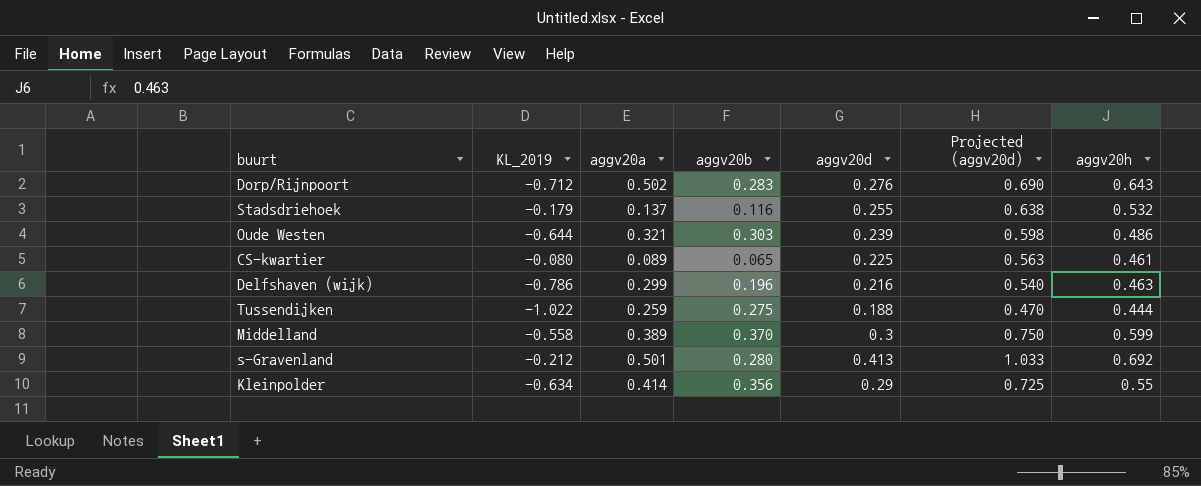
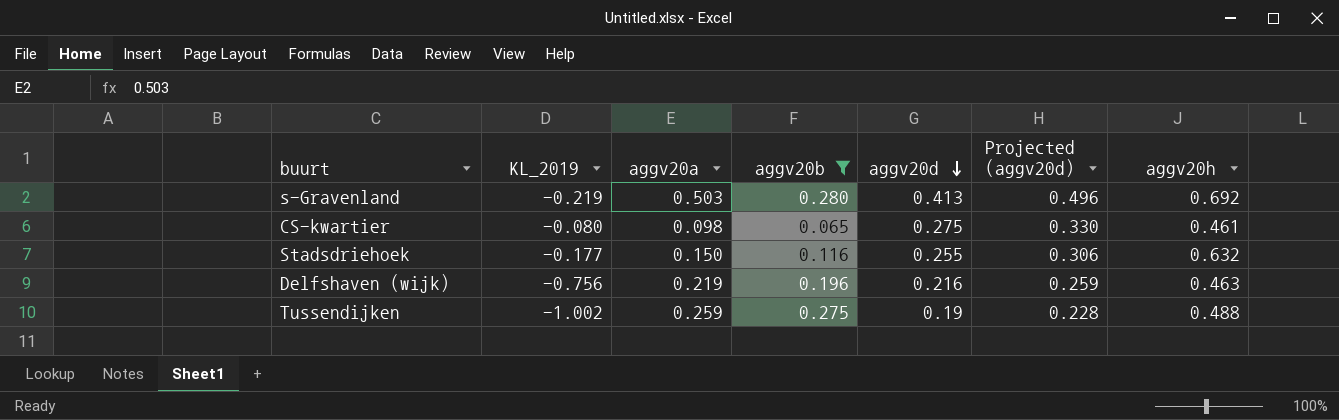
filter: none -> aggv20b <= 0.280
row order: none -> aggv20d descending
column Projected (aggv20d) | formula: [aggv20d] * 2.5 -> [aggv20d] * 1.2
s-Gravenland | KL_2019: -0.212 -> -0.219
s-Gravenland | aggv20a: 0.501 -> 0.503
CS-kwartier | aggv20a: 0.089 -> 0.098
CS-kwartier | aggv20d: 0.225 -> 0.275
Stadsdriehoek | KL_2019: -0.179 -> -0.177
Stadsdriehoek | aggv20a: 0.137 -> 0.150
Stadsdriehoek | aggv20h: 0.532 -> 0.632
Delfshaven (wijk) | KL_2019: -0.786 -> -0.756
Delfshaven (wijk) | aggv20a: 0.299 -> 0.219
Tussendijken | KL_2019: -1.022 -> -1.002
Tussendijken | aggv20d: 0.188 -> 0.19
Tussendijken | aggv20h: 0.444 -> 0.488

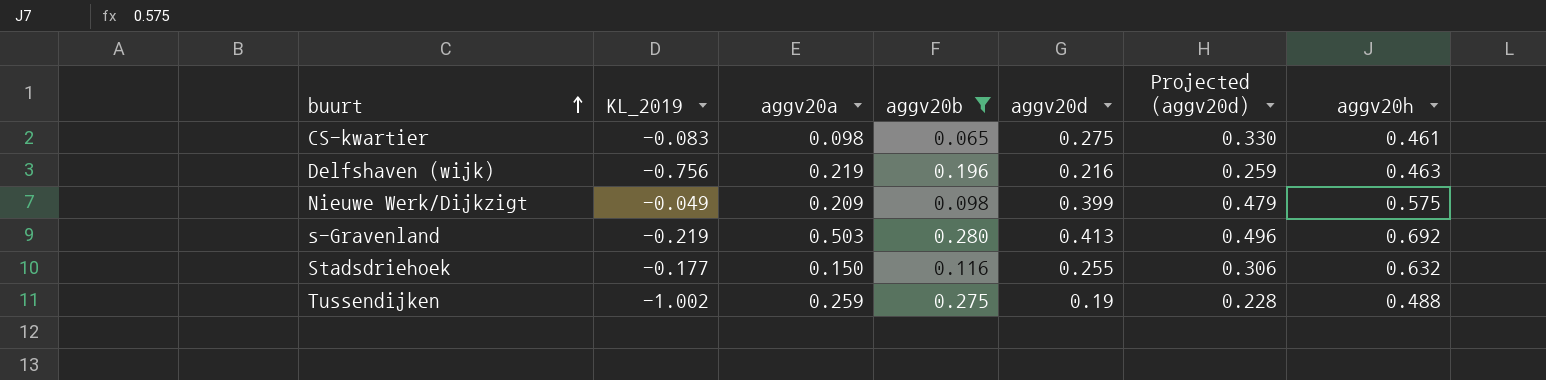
row order: aggv20d descending -> buurt ascending
CS-kwartier | KL_2019: -0.080 -> -0.083
row Nieuwe Werk/Dijkzigt: none -> -0.049 | 0.209 | 0.098 | 0.399 | 0.479 | 0.575

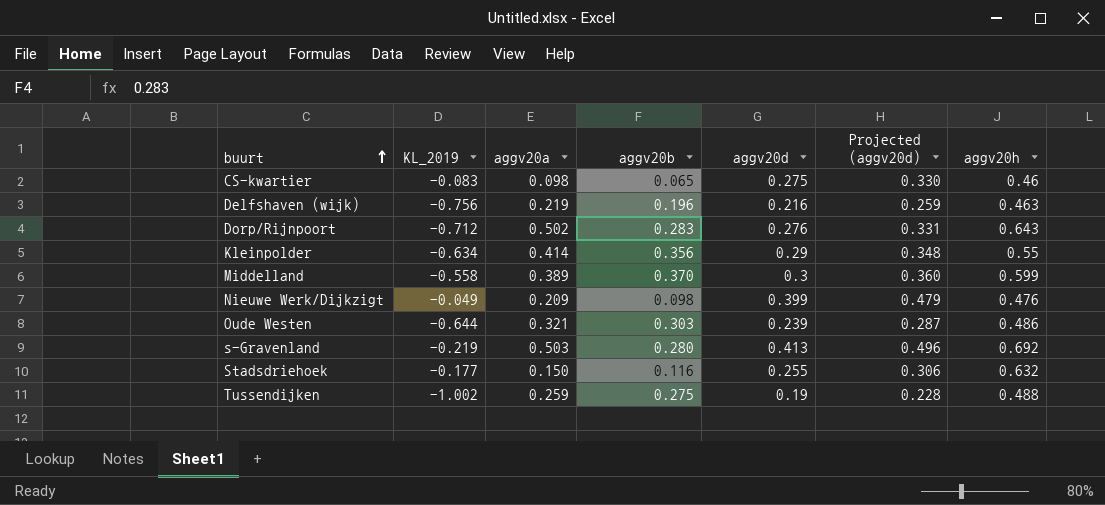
filter: aggv20b <= 0.280 -> none
CS-kwartier | aggv20h: 0.461 -> 0.46
Nieuwe Werk/Dijkzigt | aggv20h: 0.575 -> 0.476

